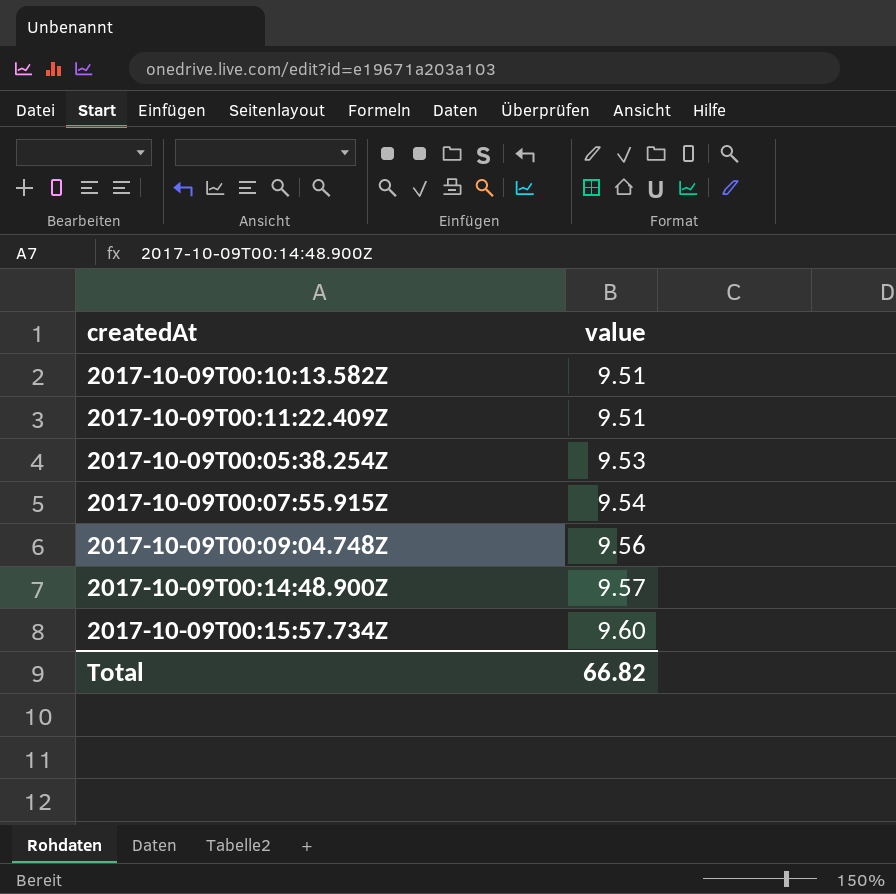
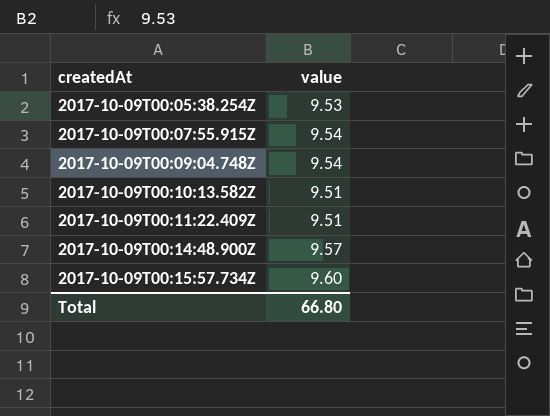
row order: value ascending -> createdAt ascending
2017-10-09T00:09:04.748Z | value: 9.56 -> 9.54
Total | value: 66.82 -> 66.80

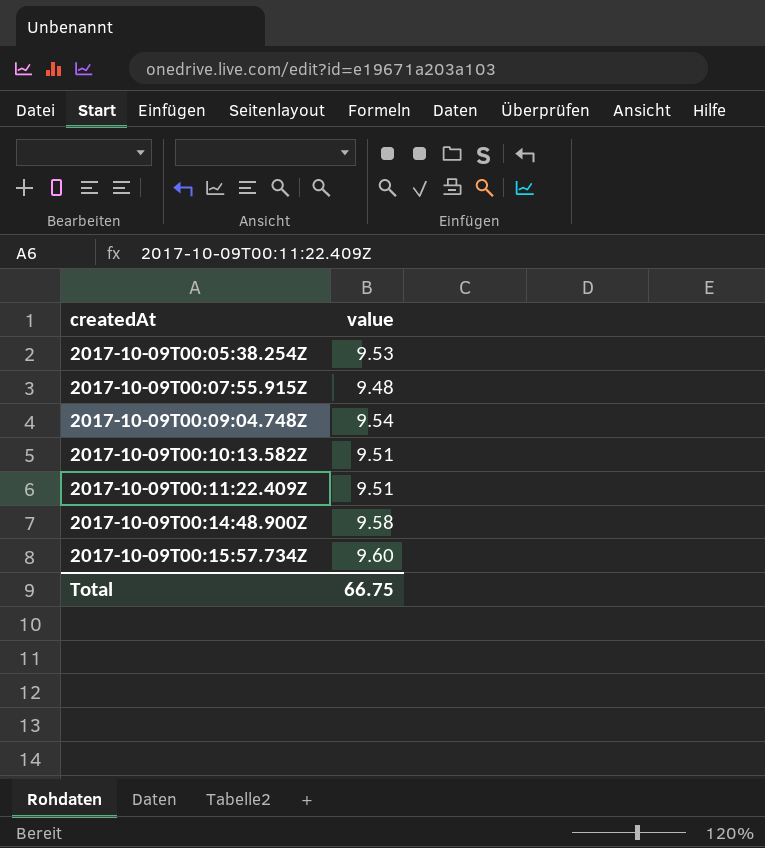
2017-10-09T00:07:55.915Z | value: 9.54 -> 9.48
2017-10-09T00:14:48.900Z | value: 9.57 -> 9.58
Total | value: 66.80 -> 66.75

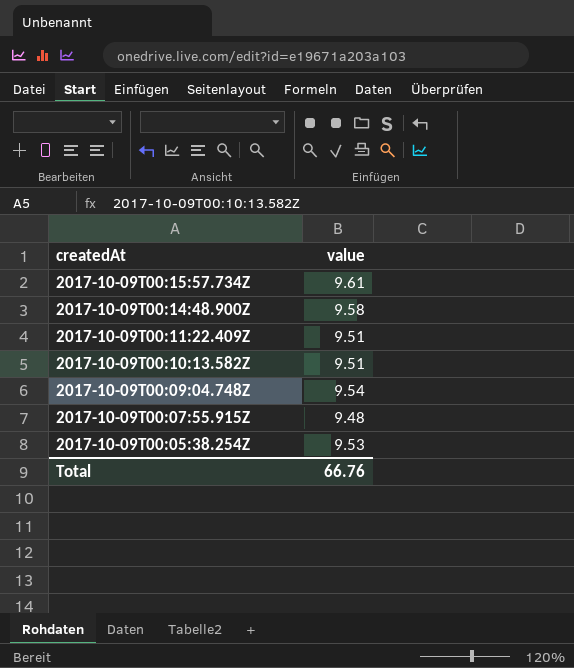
row order: createdAt ascending -> createdAt descending
2017-10-09T00:15:57.734Z | value: 9.60 -> 9.61
Total | value: 66.75 -> 66.76

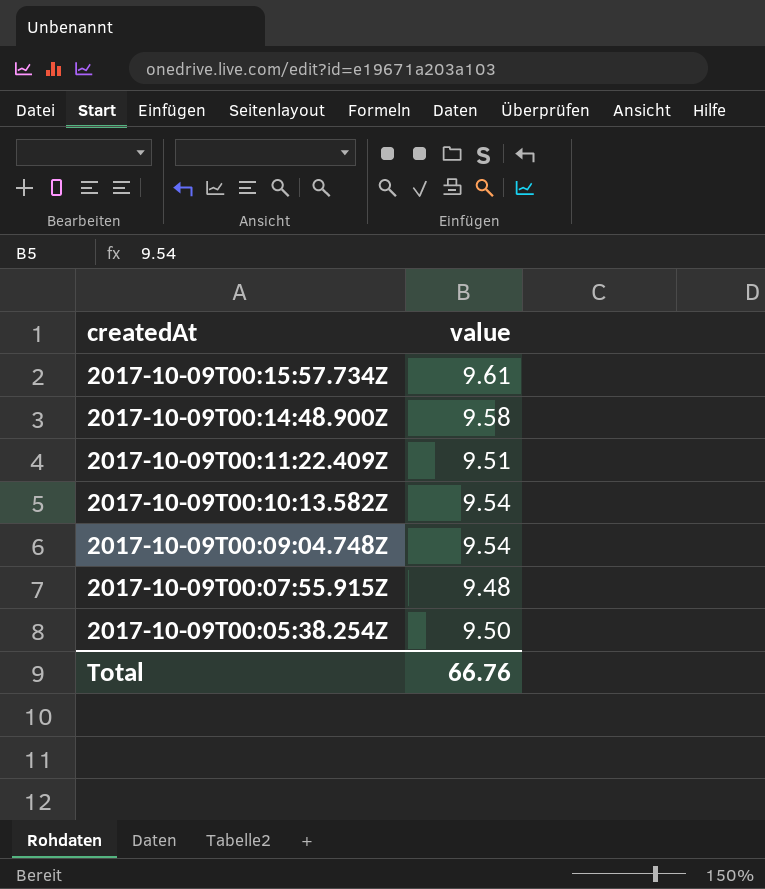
2017-10-09T00:10:13.582Z | value: 9.51 -> 9.54
2017-10-09T00:05:38.254Z | value: 9.53 -> 9.50

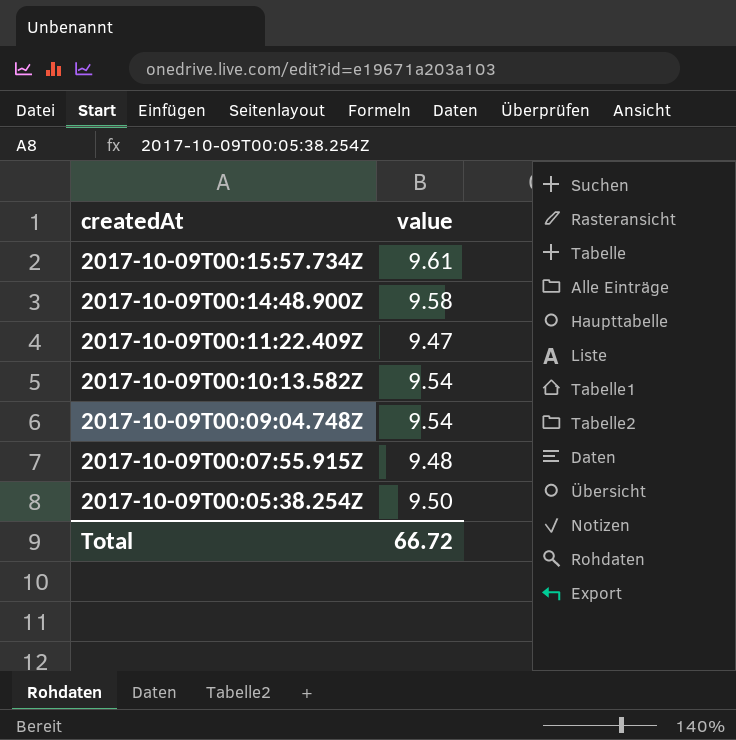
2017-10-09T00:11:22.409Z | value: 9.51 -> 9.47
Total | value: 66.76 -> 66.72

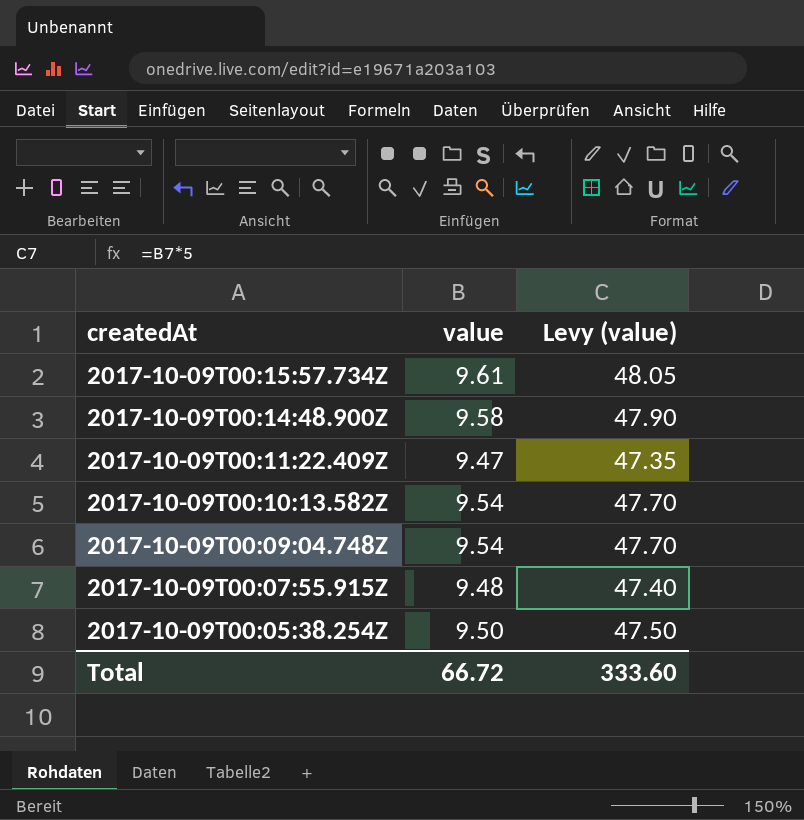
column Levy (value) | formula: none -> [value] * 5

